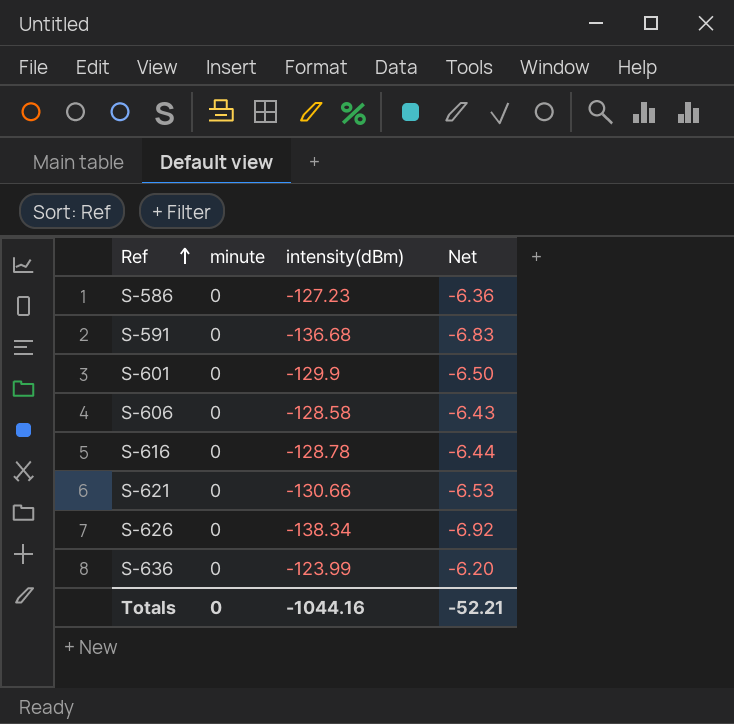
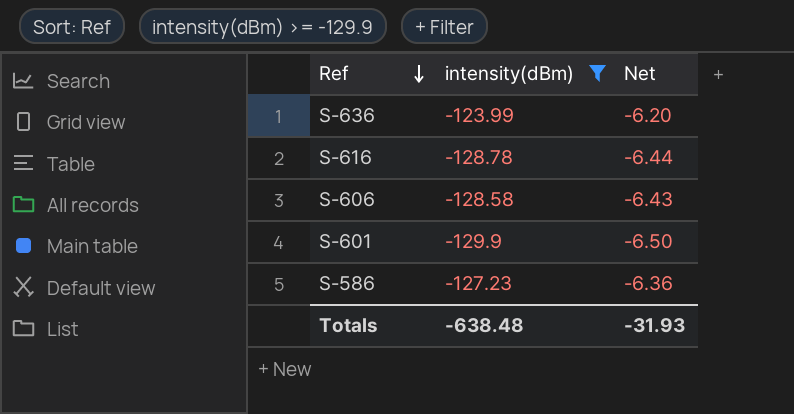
filter: none -> intensity(dBm) >= -129.9
row order: Ref ascending -> Ref descending
column minute | position: 2 -> none
Totals | intensity(dBm): -1044.16 -> -638.48
Totals | Net: -52.21 -> -31.93

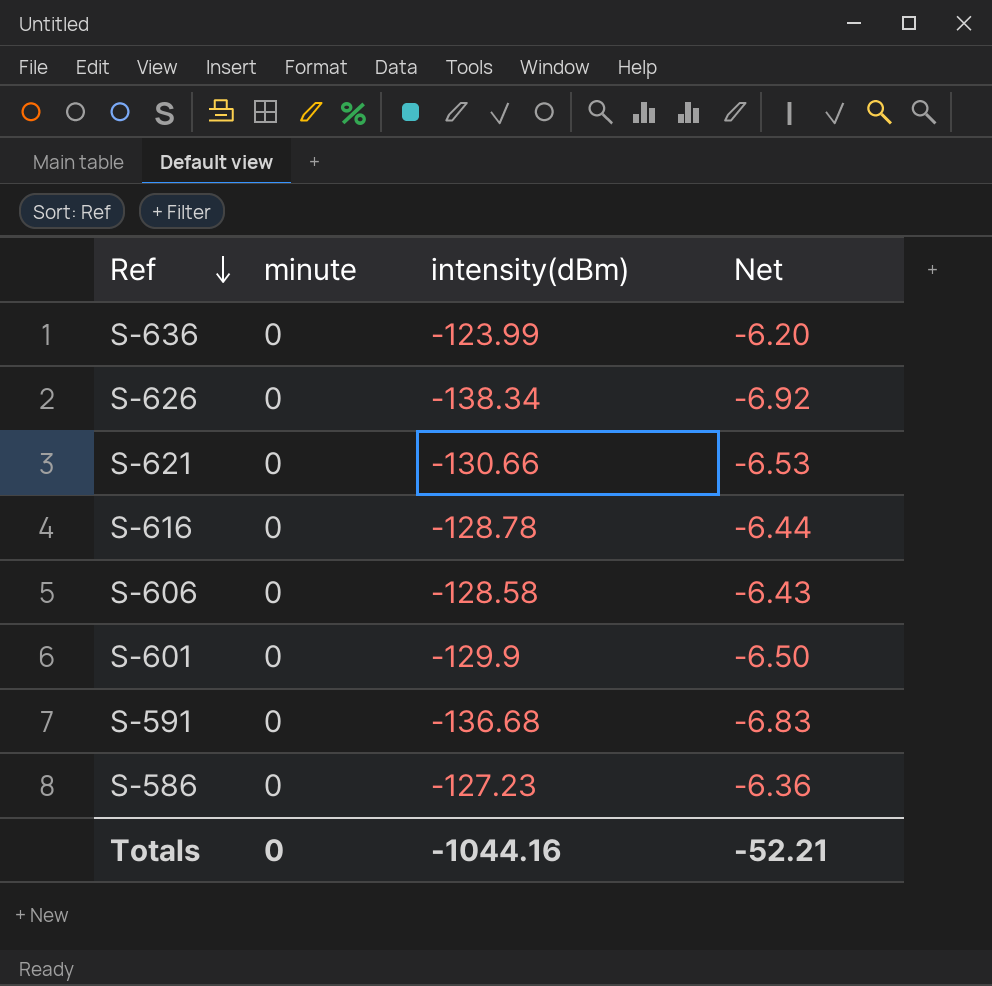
filter: intensity(dBm) >= -129.9 -> none
column minute | position: none -> 2
Totals | intensity(dBm): -638.48 -> -1044.16
Totals | Net: -31.93 -> -52.21

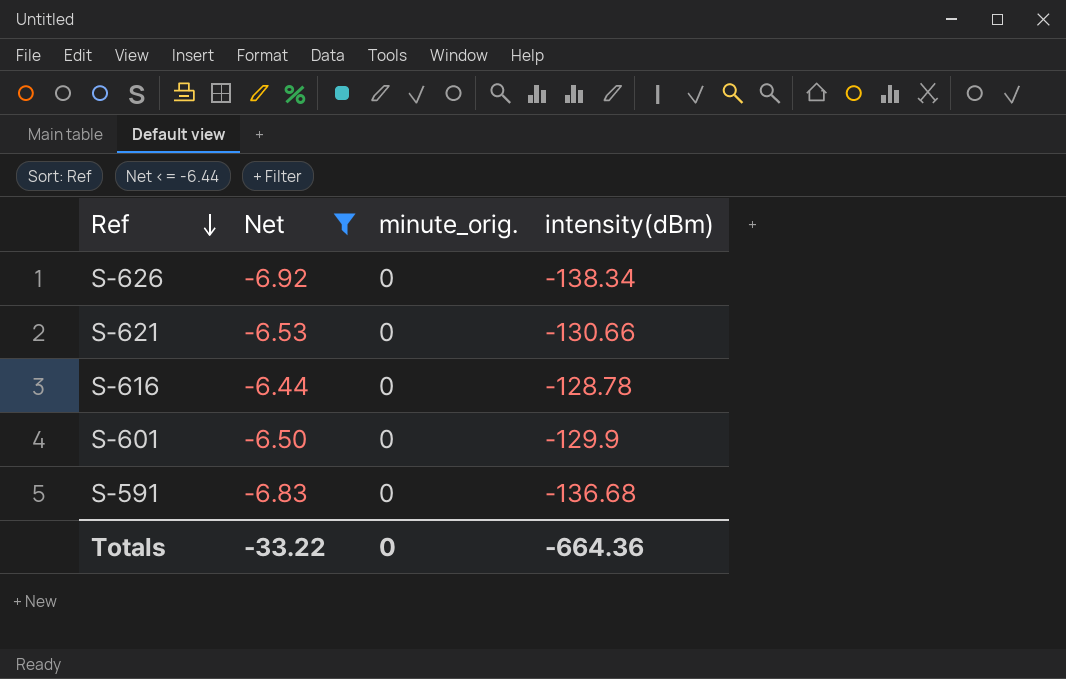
filter: none -> Net <= -6.44
column Net | position: 4 -> 2
column name: minute -> minute_orig.
Totals | Net: -52.21 -> -33.22
Totals | intensity(dBm): -1044.16 -> -664.36

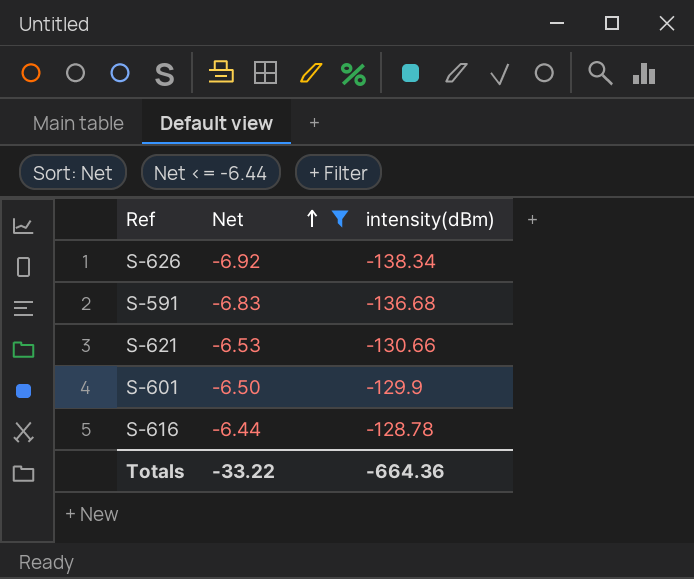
row order: Ref descending -> Net ascending
column minute_orig. | position: 3 -> none

